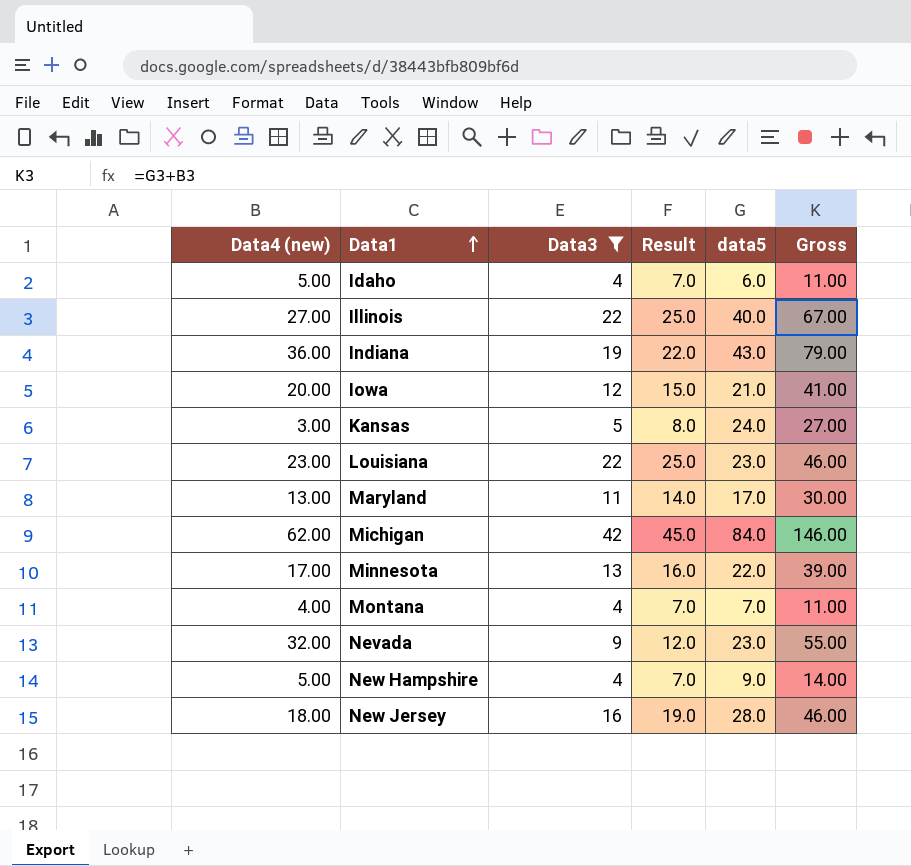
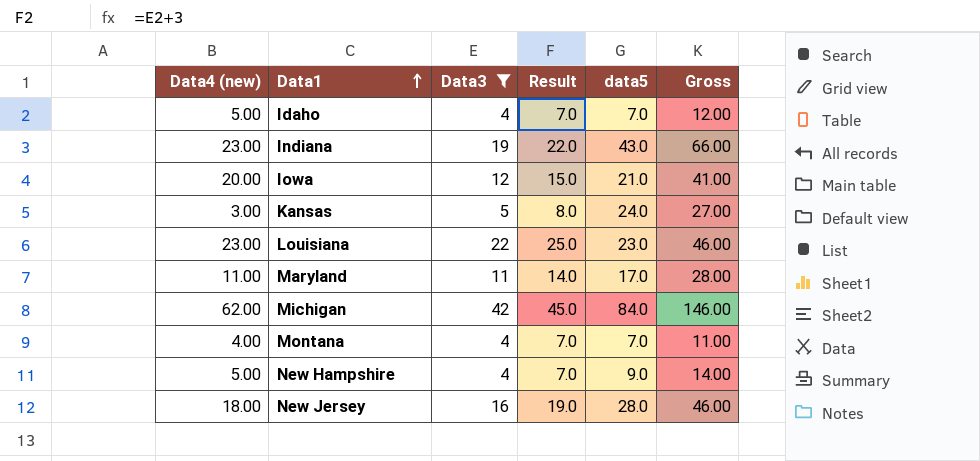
row Illinois: 27.00 | 22 | 25.0 | 40.0 | 67.00 -> none
row Minnesota: 17.00 | 13 | 16.0 | 22.0 | 39.00 -> none
row Nevada: 32.00 | 9 | 12.0 | 23.0 | 55.00 -> none
Idaho | data5: 6.0 -> 7.0
Idaho | Gross: 11.00 -> 12.00
Indiana | Data4 (new): 36.00 -> 23.00
Indiana | Gross: 79.00 -> 66.00
Maryland | Data4 (new): 13.00 -> 11.00
Maryland | Gross: 30.00 -> 28.00

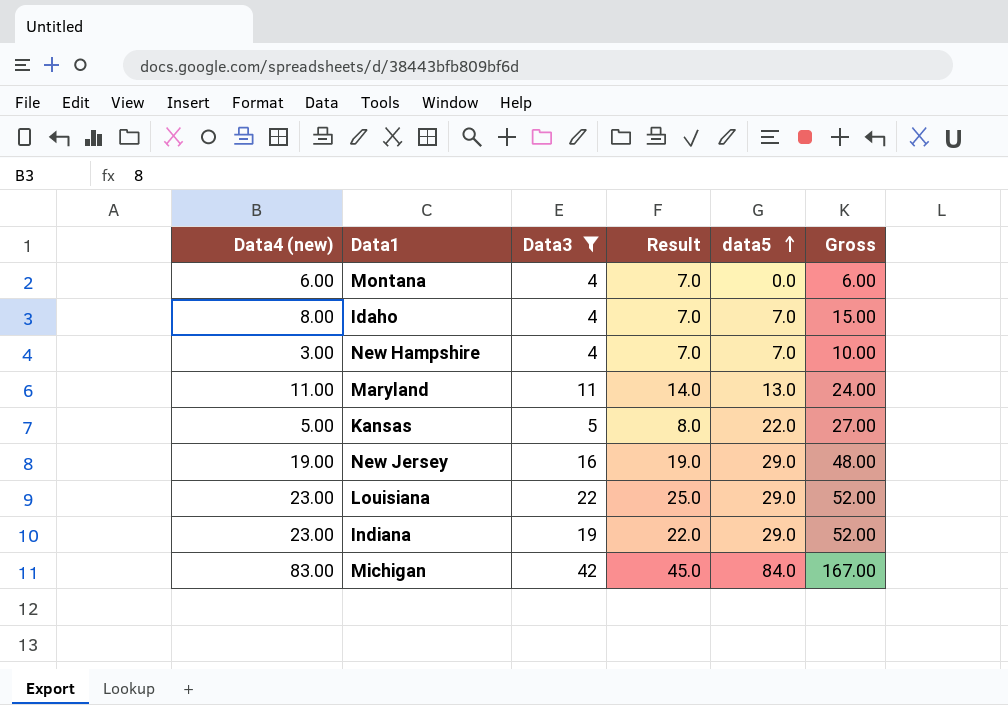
row order: Data1 ascending -> data5 ascending
row Iowa: 20.00 | 12 | 15.0 | 21.0 | 41.00 -> none
Montana | Data4 (new): 4.00 -> 6.00
Montana | data5: 7.0 -> 0.0
Montana | Gross: 11.00 -> 6.00
Idaho | Data4 (new): 5.00 -> 8.00
Idaho | Gross: 12.00 -> 15.00
New Hampshire | Data4 (new): 5.00 -> 3.00
New Hampshire | data5: 9.0 -> 7.0
New Hampshire | Gross: 14.00 -> 10.00
Maryland | data5: 17.0 -> 13.0
Maryland | Gross: 28.00 -> 24.00
Kansas | Data4 (new): 3.00 -> 5.00
Kansas | data5: 24.0 -> 22.0
New Jersey | Data4 (new): 18.00 -> 19.00
New Jersey | data5: 28.0 -> 29.0
New Jersey | Gross: 46.00 -> 48.00
Louisiana | data5: 23.0 -> 29.0
Louisiana | Gross: 46.00 -> 52.00
Indiana | data5: 43.0 -> 29.0
Indiana | Gross: 66.00 -> 52.00
Michigan | Data4 (new): 62.00 -> 83.00
Michigan | Gross: 146.00 -> 167.00

